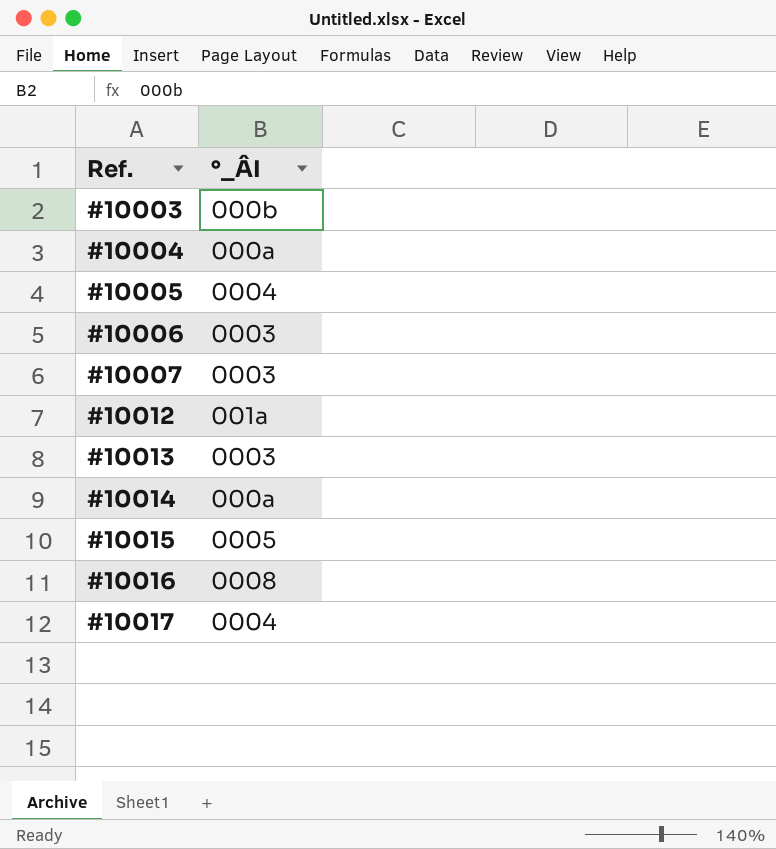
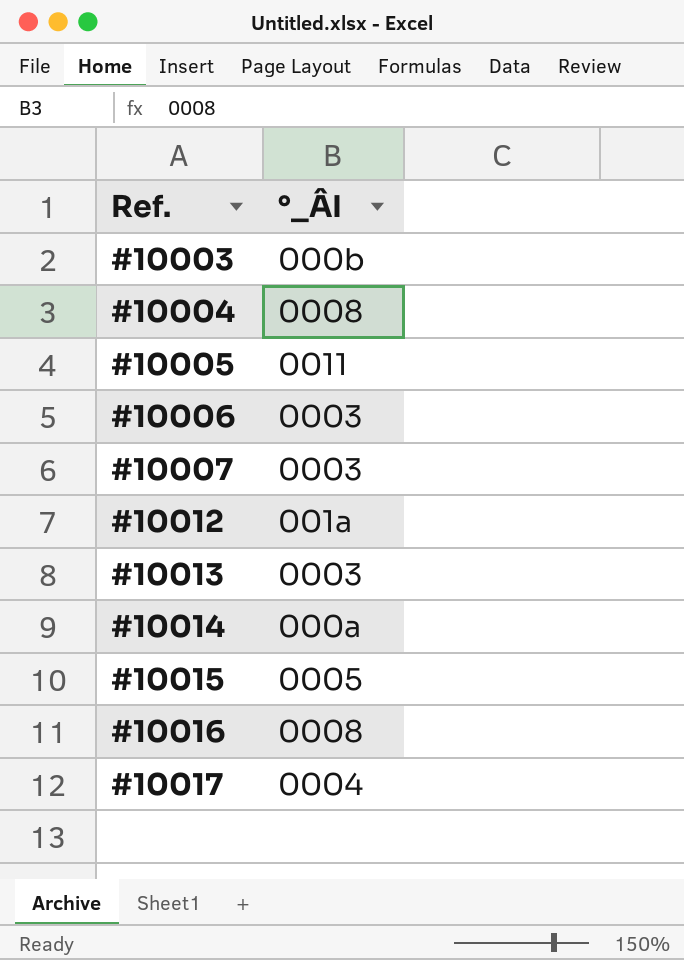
#10004 | °_ÂI: 000a -> 0008
#10005 | °_ÂI: 0004 -> 0011

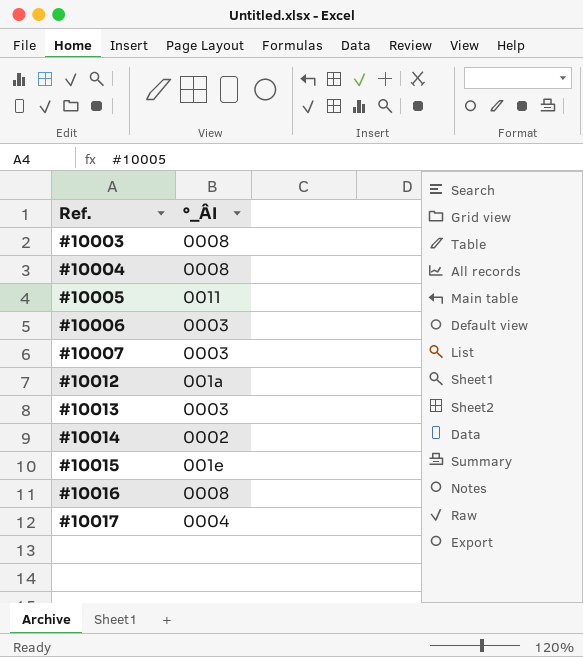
#10003 | °_ÂI: 000b -> 0008
#10014 | °_ÂI: 000a -> 0002
#10015 | °_ÂI: 0005 -> 001e

